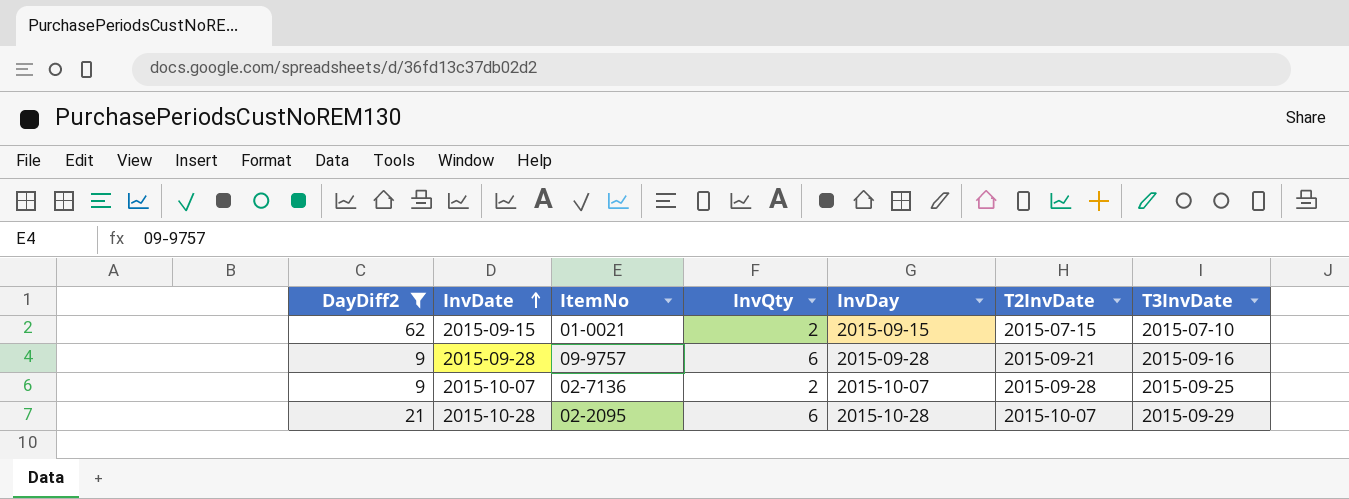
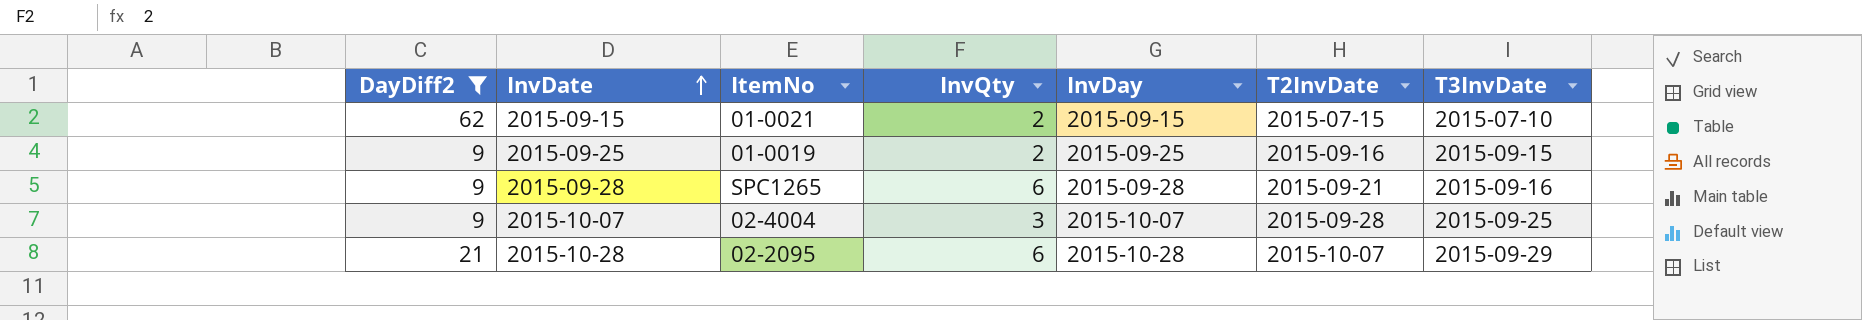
row 2015-09-25: none -> 9 | 01-0019 | 2 | 2015-09-25 | 2015-09-16 | 2015-09-15
2015-09-28 | ItemNo: 09-9757 -> SPC1265
2015-10-07 | ItemNo: 02-7136 -> 02-4004
2015-10-07 | InvQty: 2 -> 3

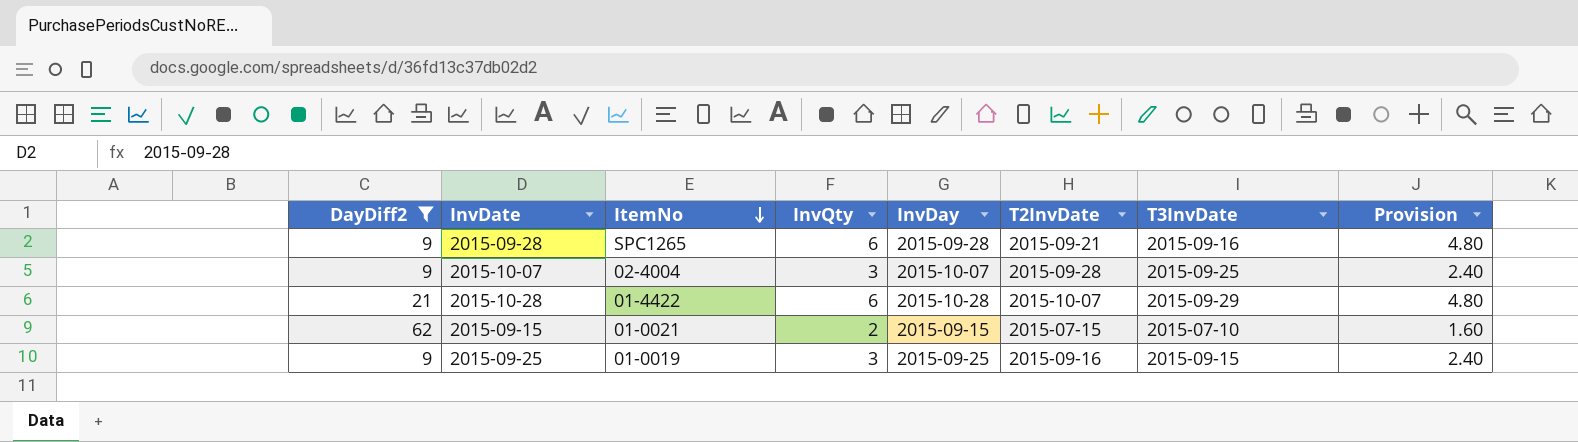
row order: InvDate ascending -> ItemNo descending
column Provision | formula: none -> [InvQty] * 0.8
2015-10-28 | ItemNo: 02-2095 -> 01-4422
2015-09-25 | InvQty: 2 -> 3

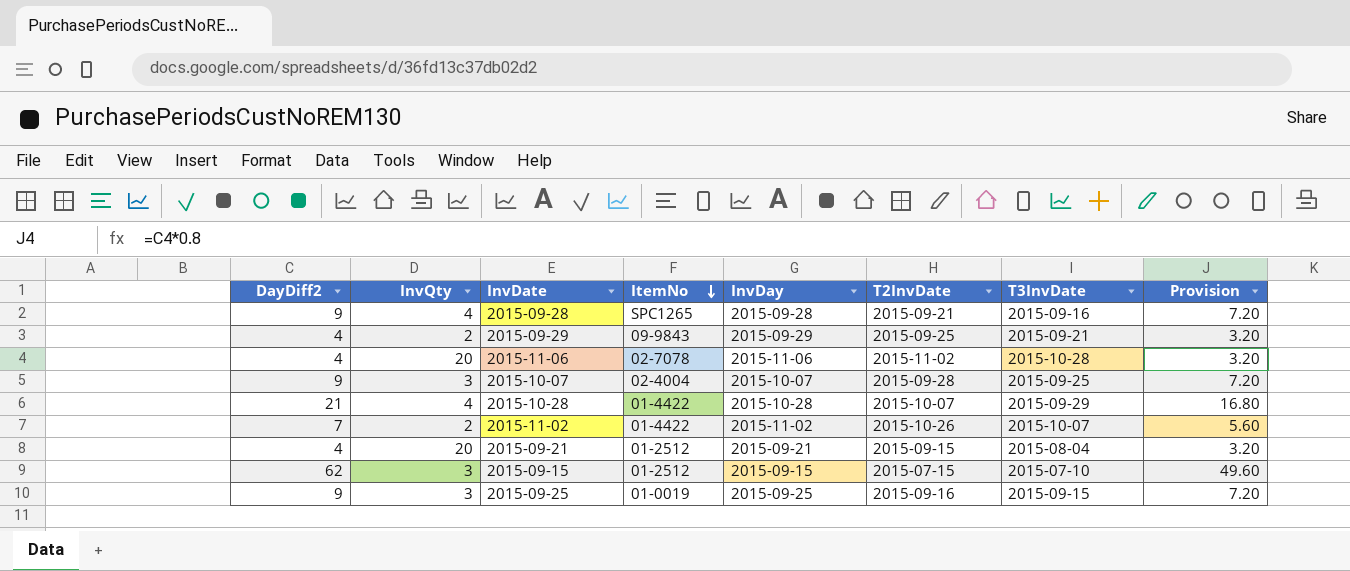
filter: DayDiff2 >= 9 -> none
column InvQty | position: 4 -> 2
column Provision | formula: [InvQty] * 0.8 -> [DayDiff2] * 0.8
2015-09-28 | InvQty: 6 -> 4
2015-10-28 | InvQty: 6 -> 4
2015-09-15 | InvQty: 2 -> 3
2015-09-15 | ItemNo: 01-0021 -> 01-2512

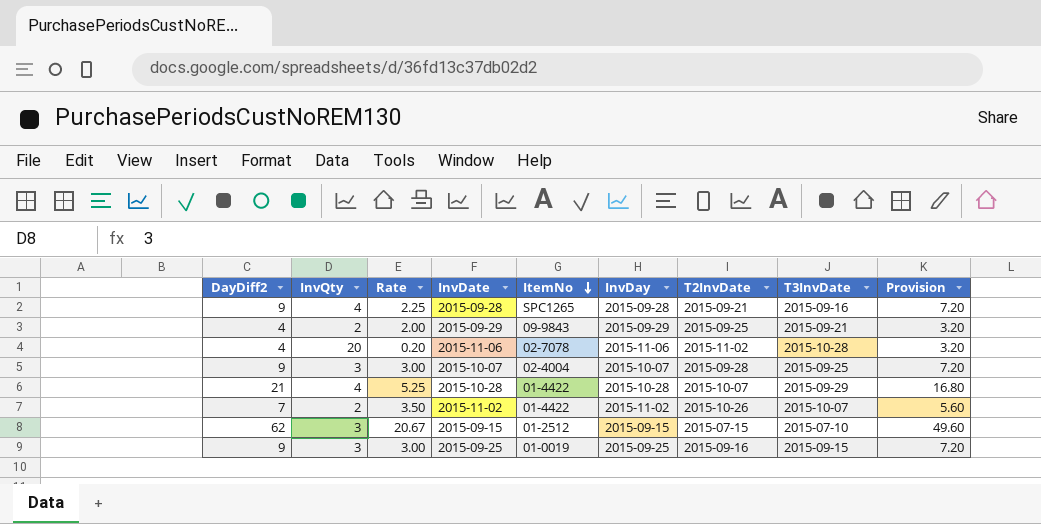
column Rate | formula: none -> [DayDiff2] / [InvQty]
row 2015-09-21: 4 | 20 | 01-2512 | 2015-09-21 | 2015-09-15 | 2015-08-04 | 3.20 -> none

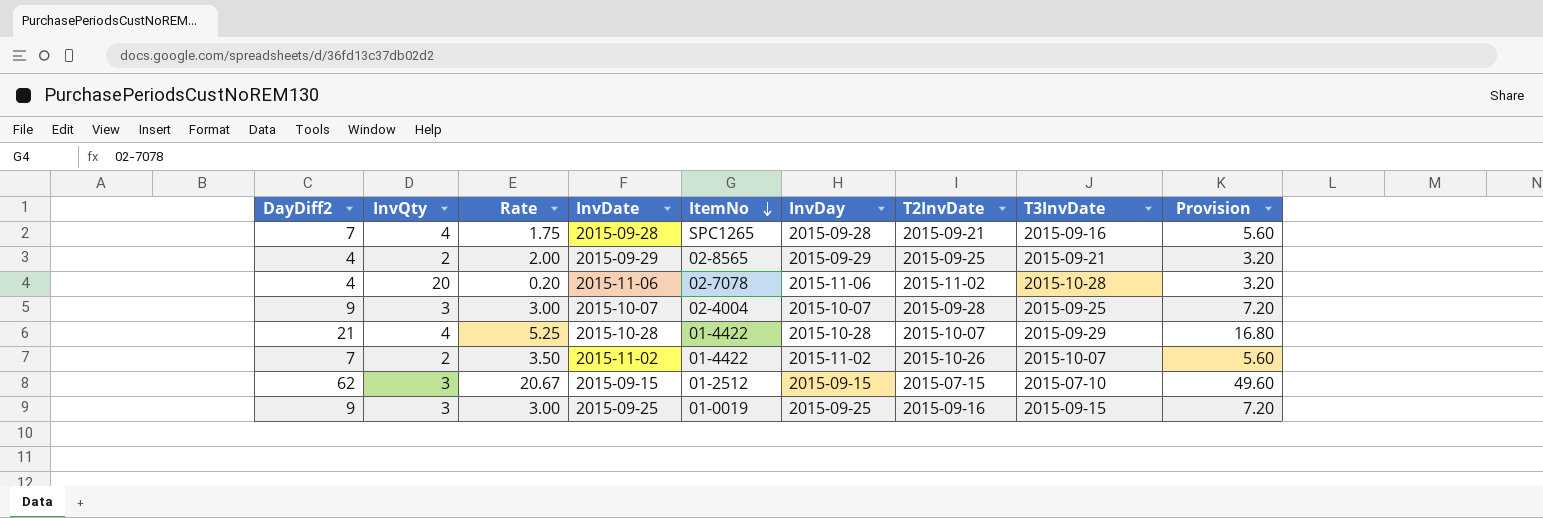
2015-09-28 | DayDiff2: 9 -> 7
2015-09-28 | Rate: 2.25 -> 1.75
2015-09-28 | Provision: 7.20 -> 5.60
2015-09-29 | ItemNo: 09-9843 -> 02-8565

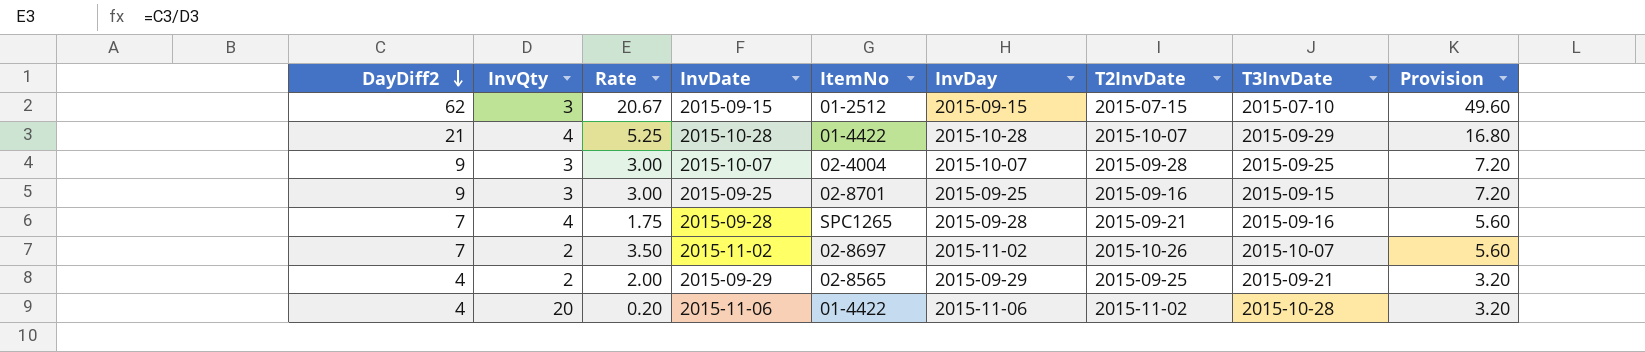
row order: ItemNo descending -> DayDiff2 descending
2015-09-25 | ItemNo: 01-0019 -> 02-8701
2015-11-02 | ItemNo: 01-4422 -> 02-8697
2015-11-06 | ItemNo: 02-7078 -> 01-4422

